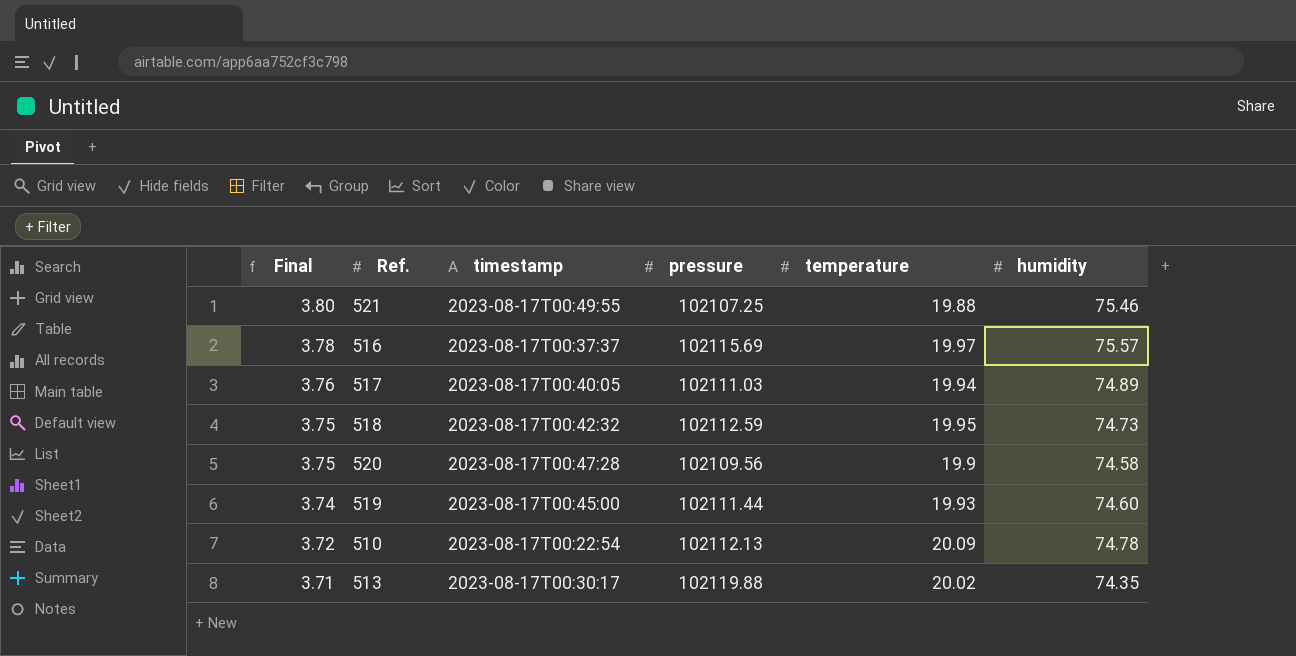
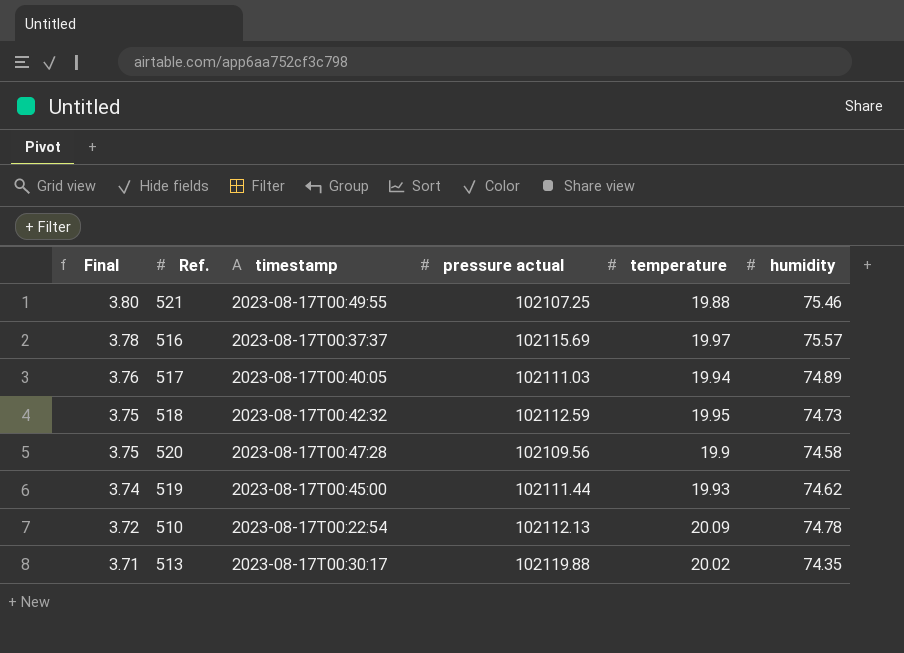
column name: pressure -> pressure actual
519 | humidity: 74.60 -> 74.62

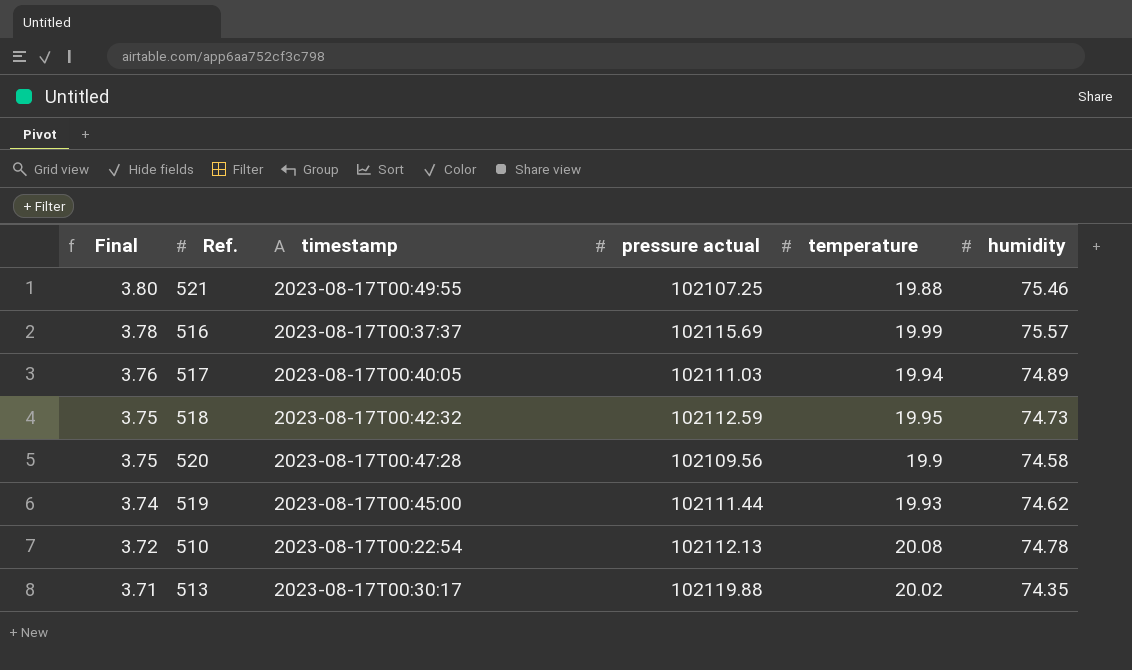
516 | temperature: 19.97 -> 19.99
510 | temperature: 20.09 -> 20.08

